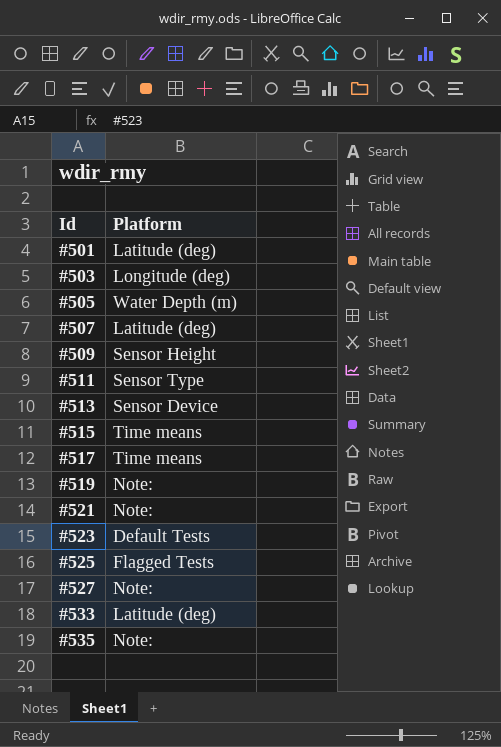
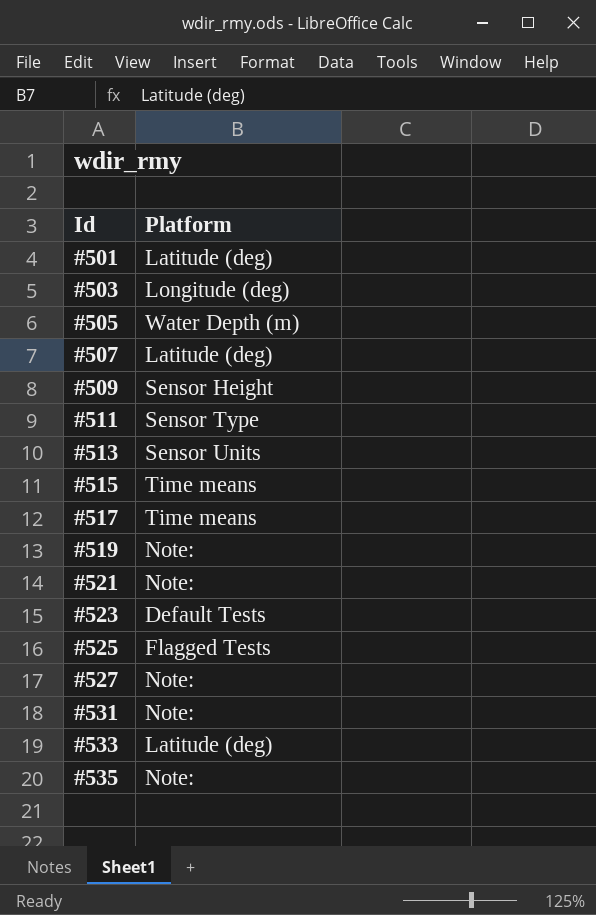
#513 | Platform: Sensor Device -> Sensor Units
row #531: none -> Note:

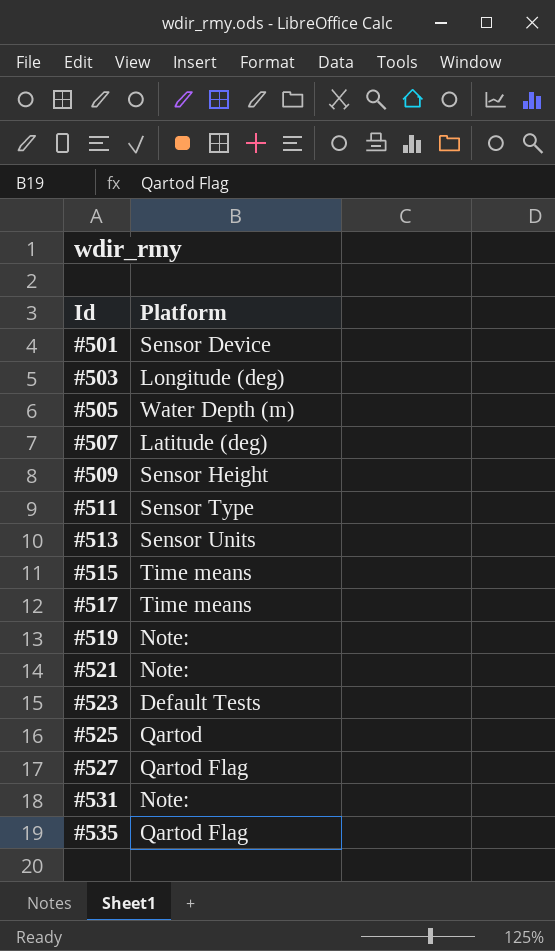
row #533: Latitude (deg) -> none
#501 | Platform: Latitude (deg) -> Sensor Device
#525 | Platform: Flagged Tests -> Qartod
#527 | Platform: Note: -> Qartod Flag
#535 | Platform: Note: -> Qartod Flag

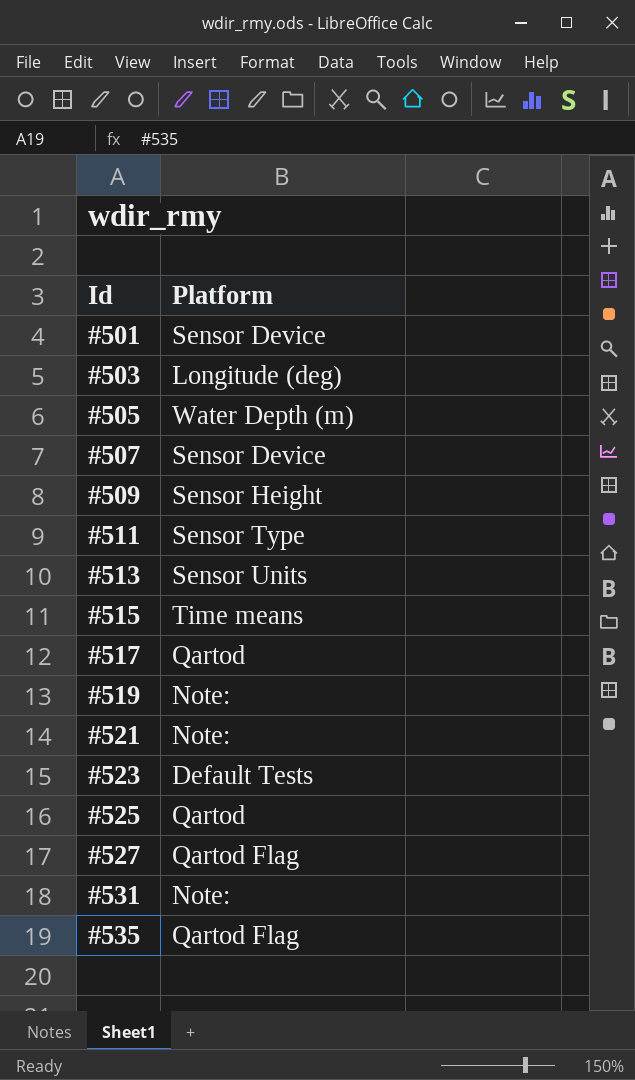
#507 | Platform: Latitude (deg) -> Sensor Device
#517 | Platform: Time means -> Qartod

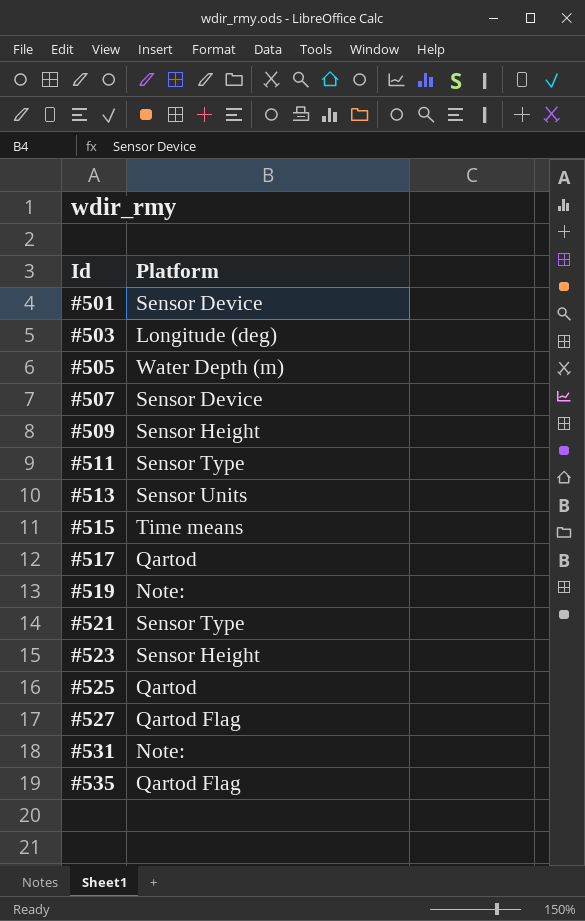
#521 | Platform: Note: -> Sensor Type
#523 | Platform: Default Tests -> Sensor Height

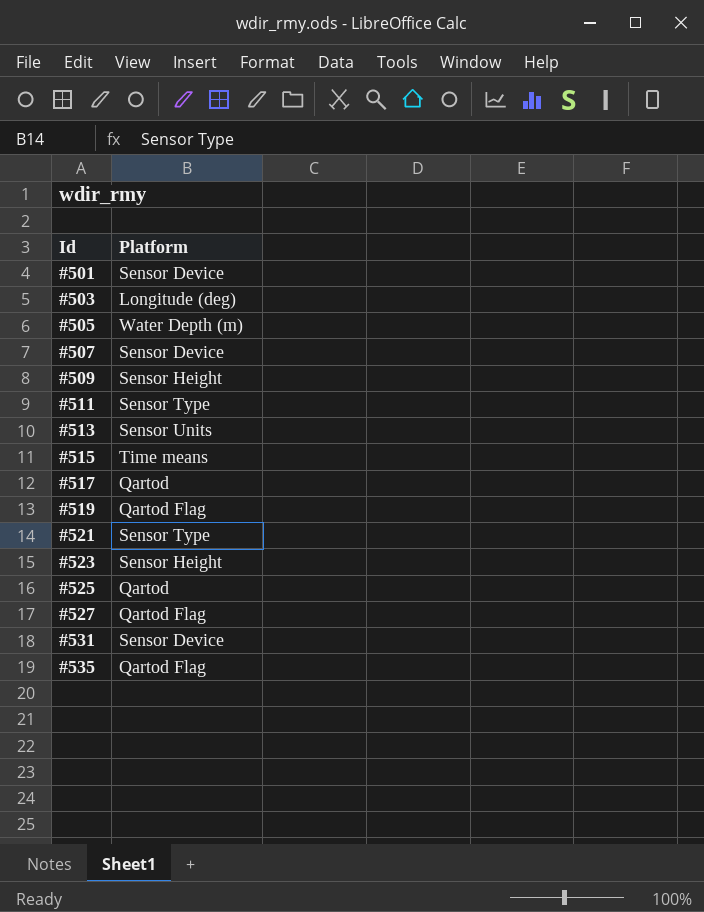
#519 | Platform: Note: -> Qartod Flag
#531 | Platform: Note: -> Sensor Device

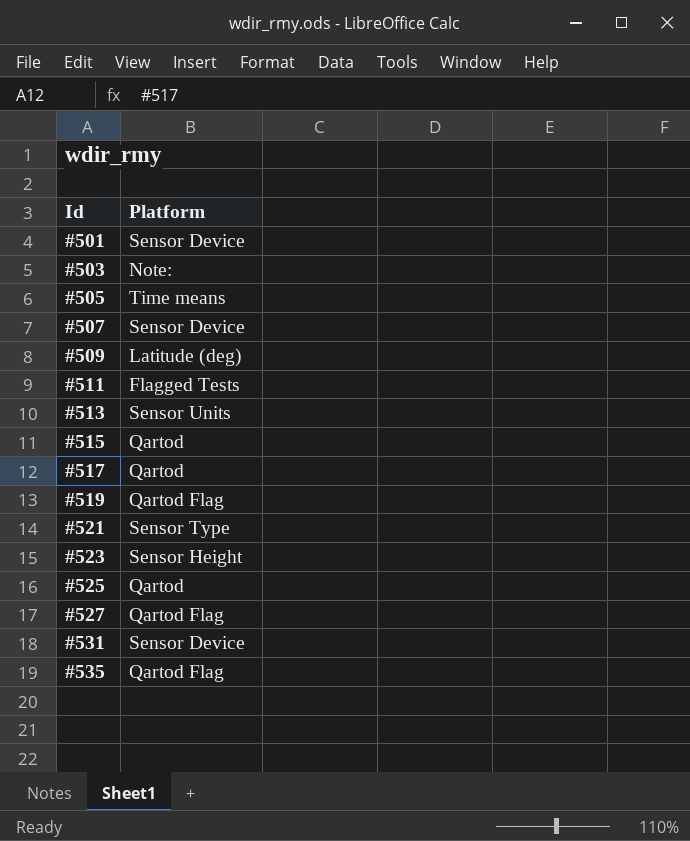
#503 | Platform: Longitude (deg) -> Note:
#505 | Platform: Water Depth (m) -> Time means
#509 | Platform: Sensor Height -> Latitude (deg)
#511 | Platform: Sensor Type -> Flagged Tests
#515 | Platform: Time means -> Qartod

